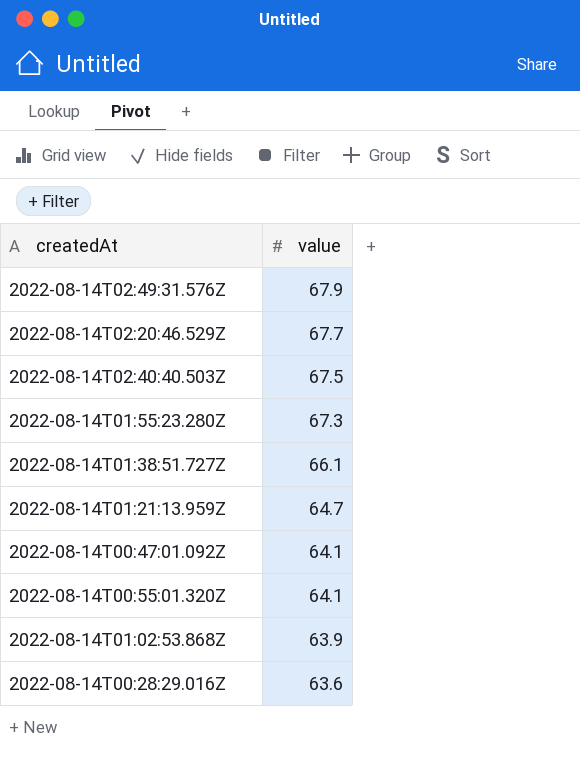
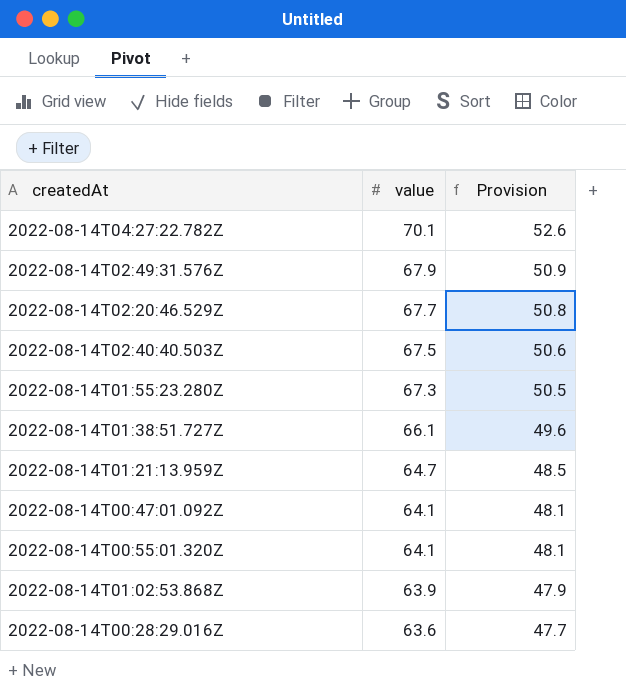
column Provision | formula: none -> [value] * 0.75
row 2022-08-14T04:27:22.782Z: none -> 70.1 | 52.6

